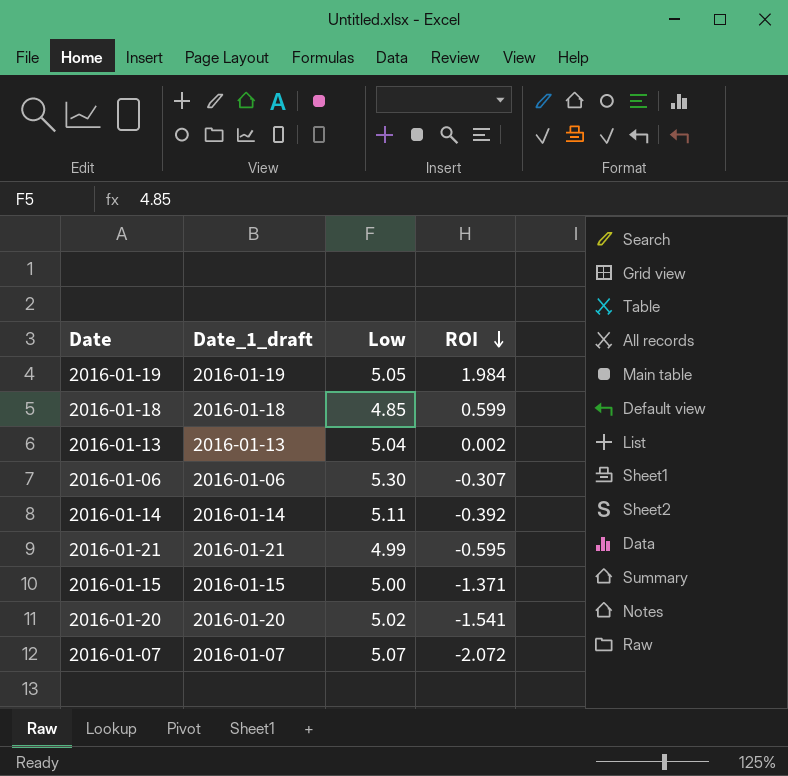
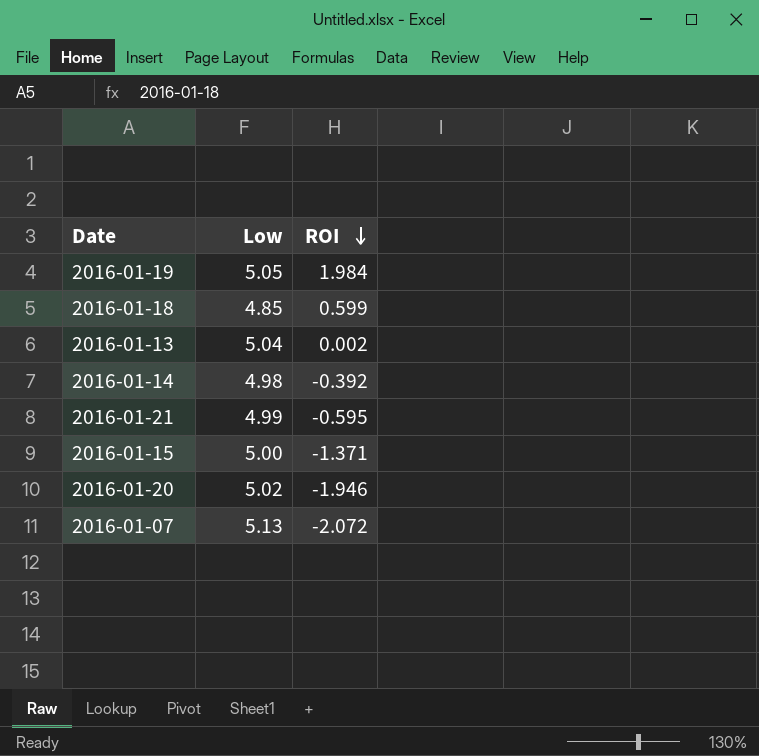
column Date_1_draft | position: 2 -> none
row 2016-01-06: 2016-01-06 | 5.30 | -0.307 -> none
2016-01-14 | Low: 5.11 -> 4.98
2016-01-20 | ROI: -1.541 -> -1.946
2016-01-07 | Low: 5.07 -> 5.13

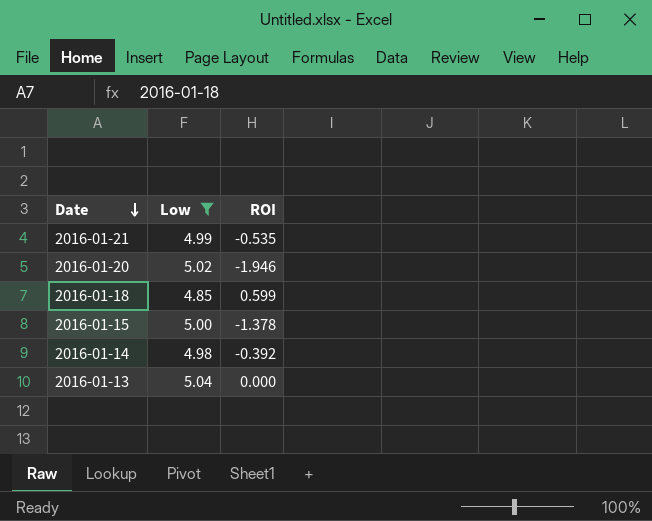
filter: none -> Low <= 5.04
row order: ROI descending -> Date descending
2016-01-21 | ROI: -0.595 -> -0.535
2016-01-15 | ROI: -1.371 -> -1.378
2016-01-13 | ROI: 0.002 -> 0.000

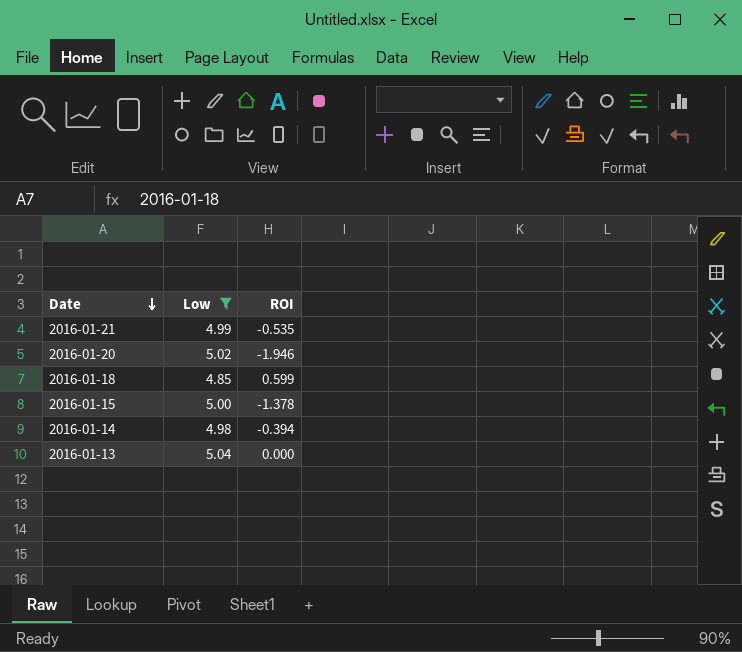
2016-01-14 | ROI: -0.392 -> -0.394

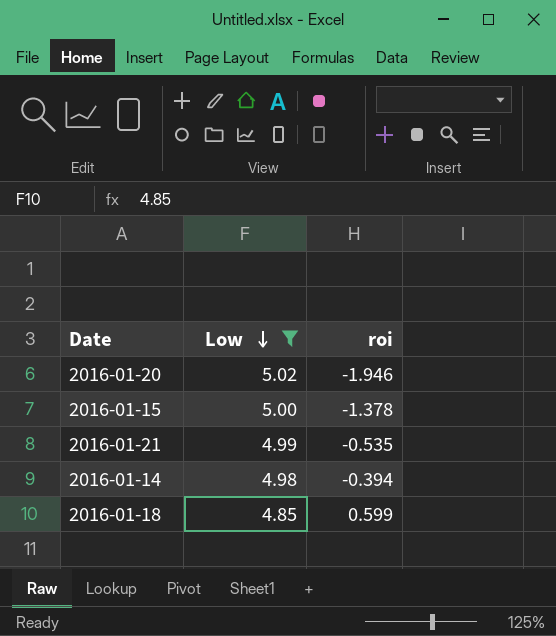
row order: Date descending -> Low descending
column name: ROI -> roi
row 2016-01-13: 5.04 | 0.000 -> none

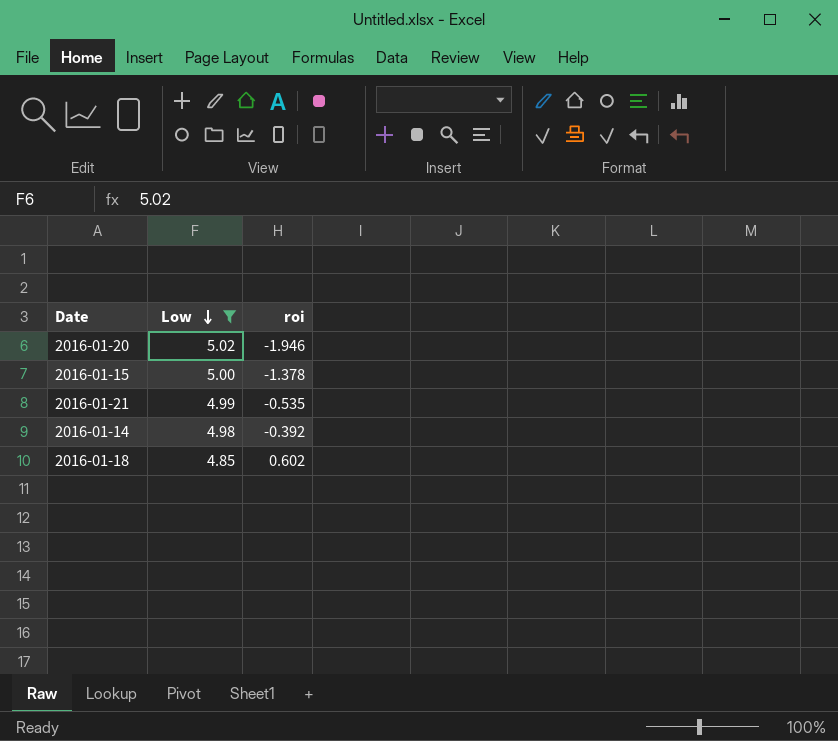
2016-01-14 | roi: -0.394 -> -0.392
2016-01-18 | roi: 0.599 -> 0.602

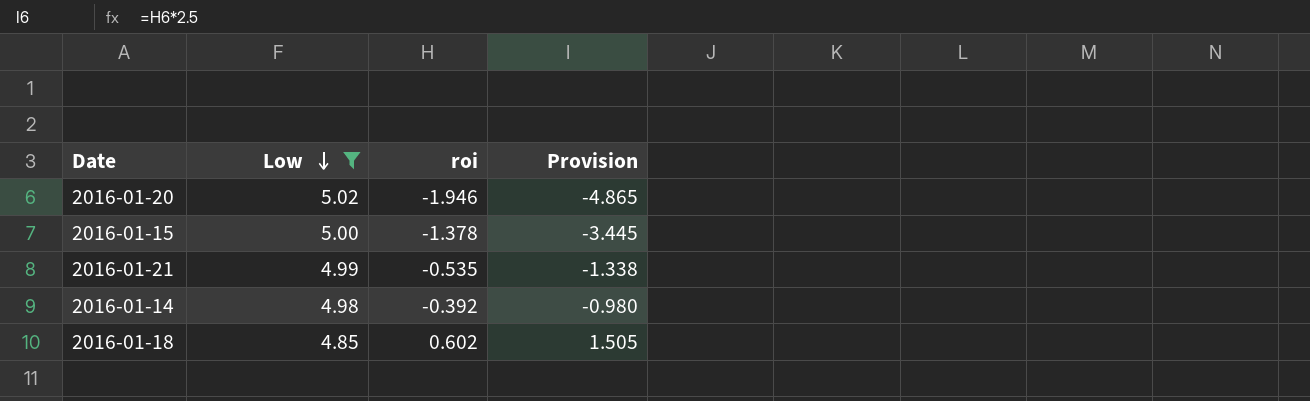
column Provision | formula: none -> [roi] * 2.5

